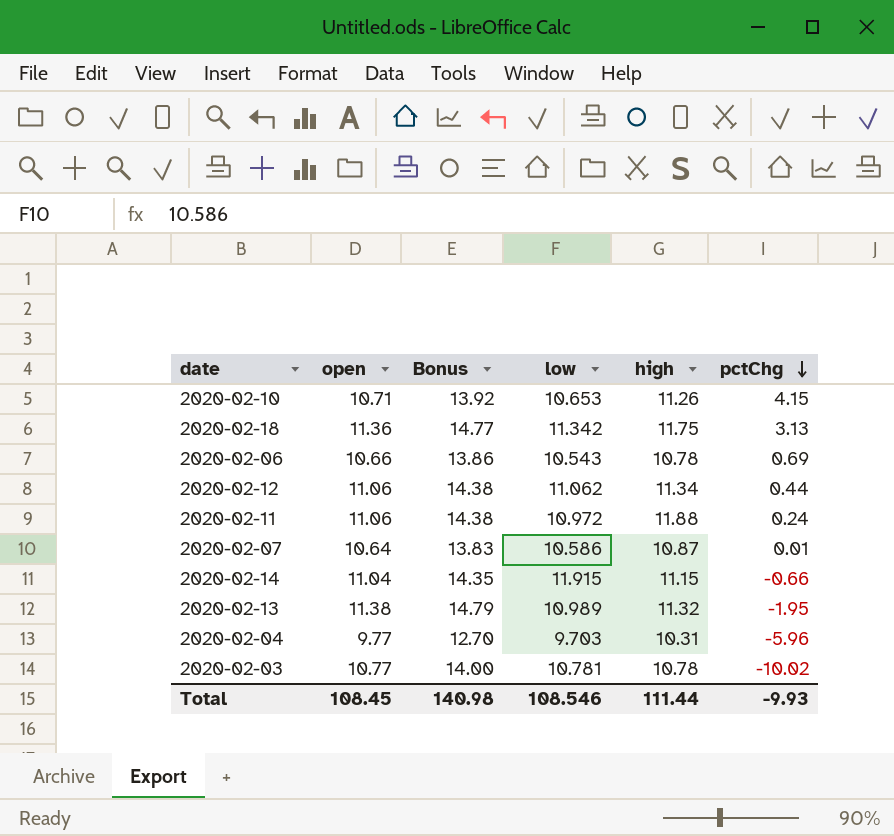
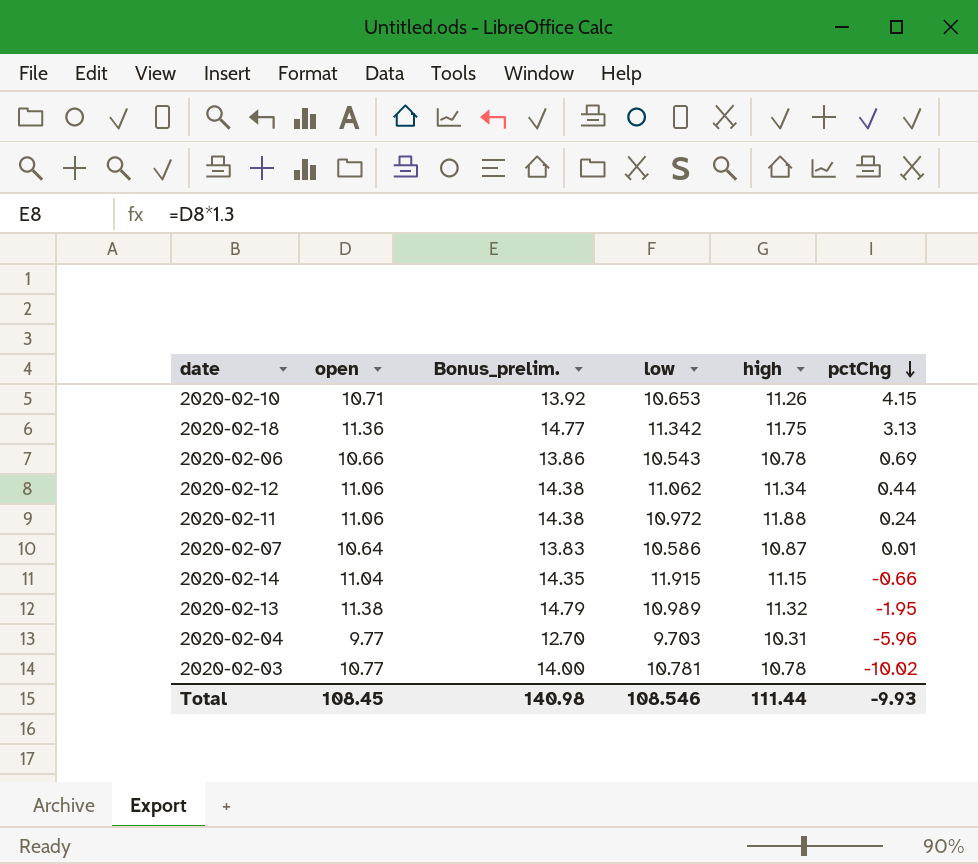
column name: Bonus -> Bonus_prelim.

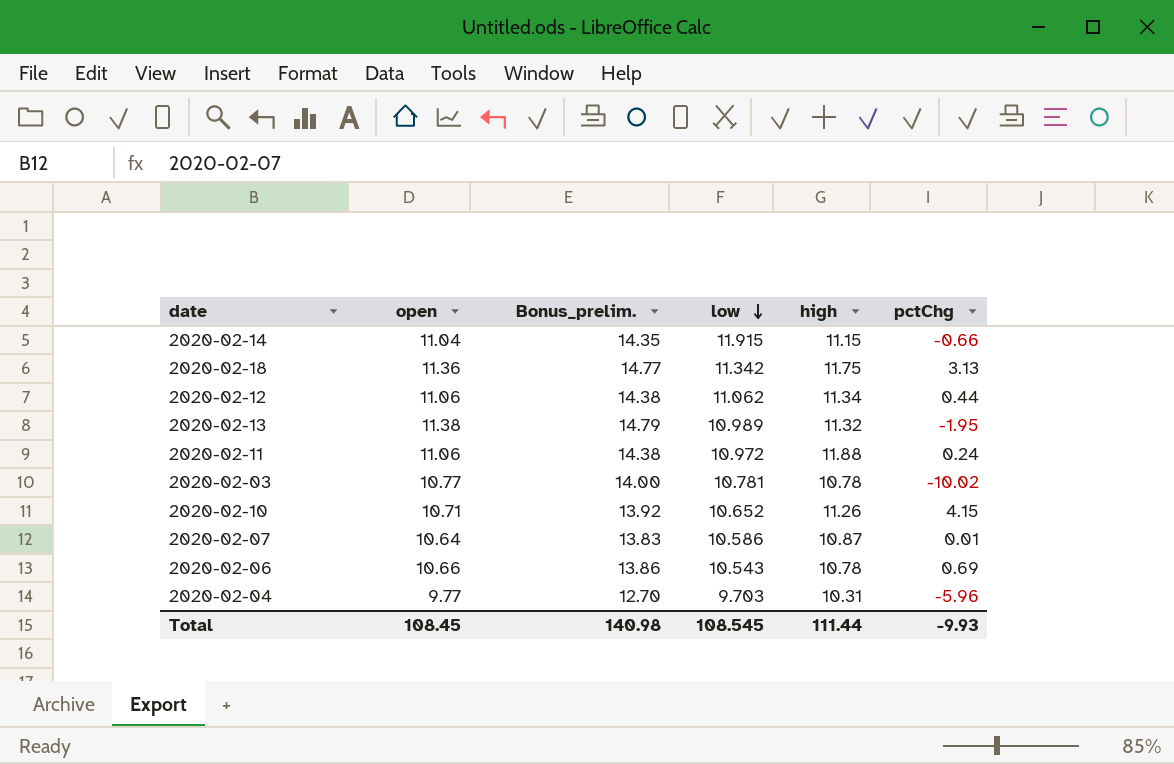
row order: pctChg descending -> low descending
2020-02-10 | low: 10.653 -> 10.652
Total | low: 108.546 -> 108.545

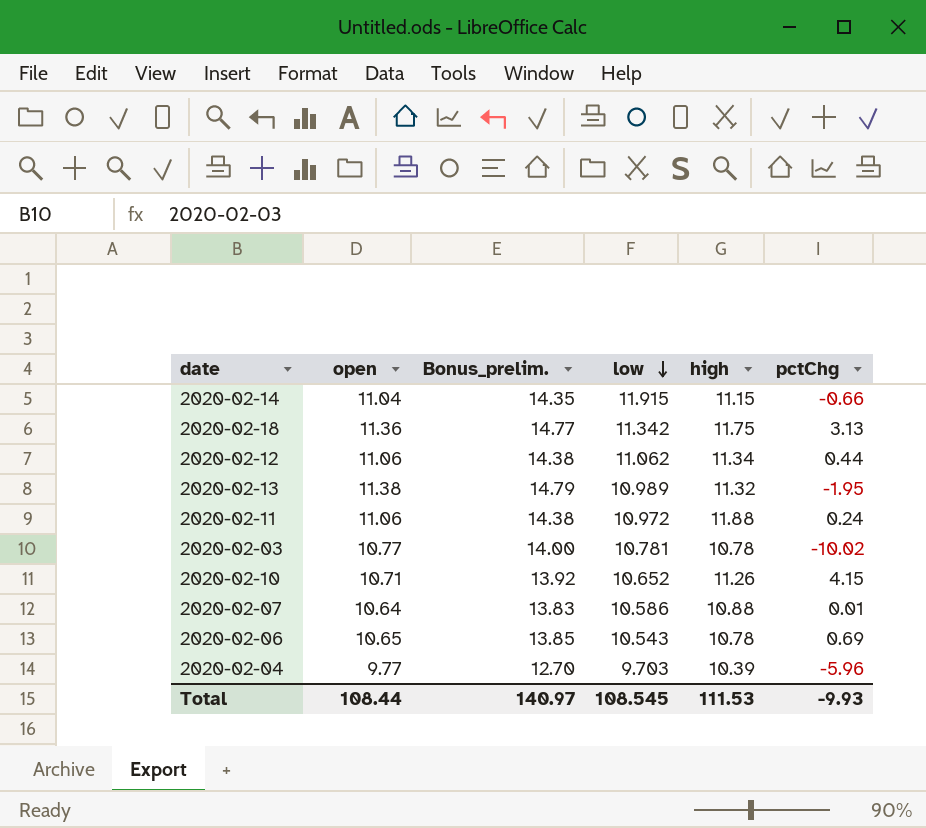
2020-02-07 | high: 10.87 -> 10.88
2020-02-06 | open: 10.66 -> 10.65
2020-02-06 | Bonus_prelim.: 13.86 -> 13.85
2020-02-04 | high: 10.31 -> 10.39
Total | open: 108.45 -> 108.44
Total | Bonus_prelim.: 140.98 -> 140.97
Total | high: 111.44 -> 111.53

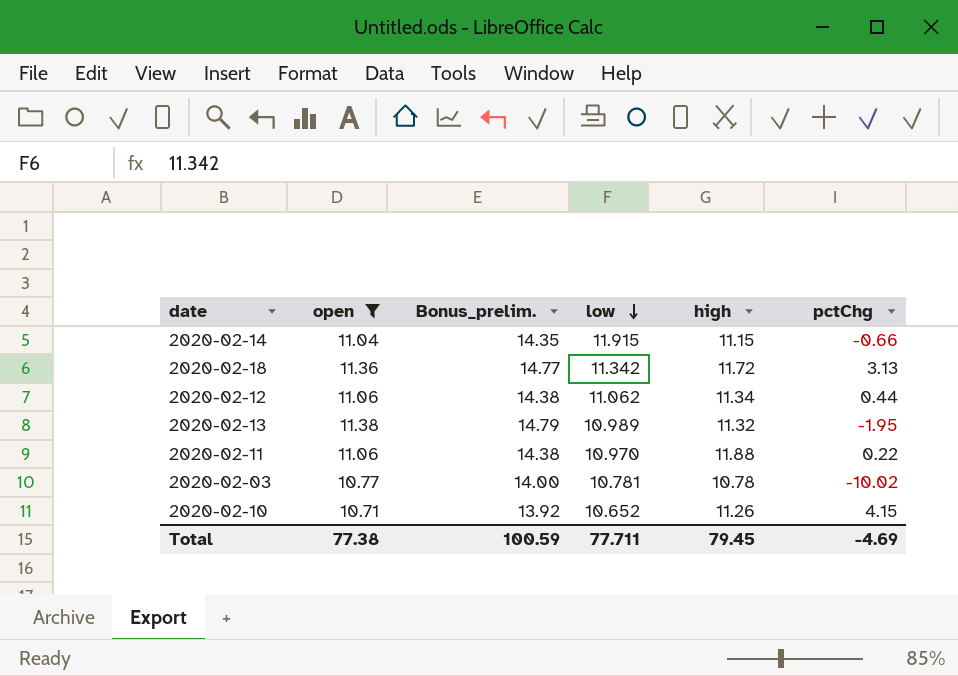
filter: none -> open >= 10.71
2020-02-18 | high: 11.75 -> 11.72
2020-02-11 | low: 10.972 -> 10.970
2020-02-11 | pctChg: 0.24 -> 0.22
Total | open: 108.44 -> 77.38
Total | Bonus_prelim.: 140.97 -> 100.59
Total | low: 108.545 -> 77.711
Total | high: 111.53 -> 79.45
Total | pctChg: -9.93 -> -4.69

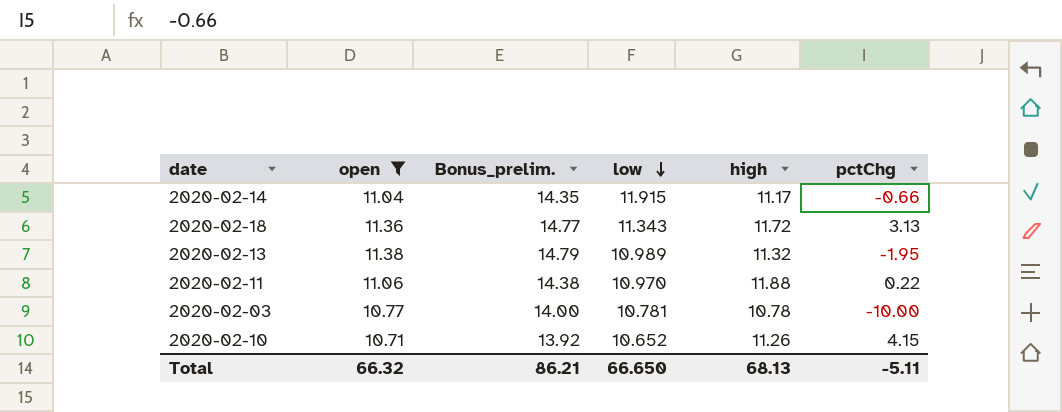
row 2020-02-12: 11.06 | 14.38 | 11.062 | 11.34 | 0.44 -> none
2020-02-14 | high: 11.15 -> 11.17
2020-02-18 | low: 11.342 -> 11.343
2020-02-03 | pctChg: -10.02 -> -10.00
Total | open: 77.38 -> 66.32
Total | Bonus_prelim.: 100.59 -> 86.21
Total | low: 77.711 -> 66.650
Total | high: 79.45 -> 68.13
Total | pctChg: -4.69 -> -5.11

